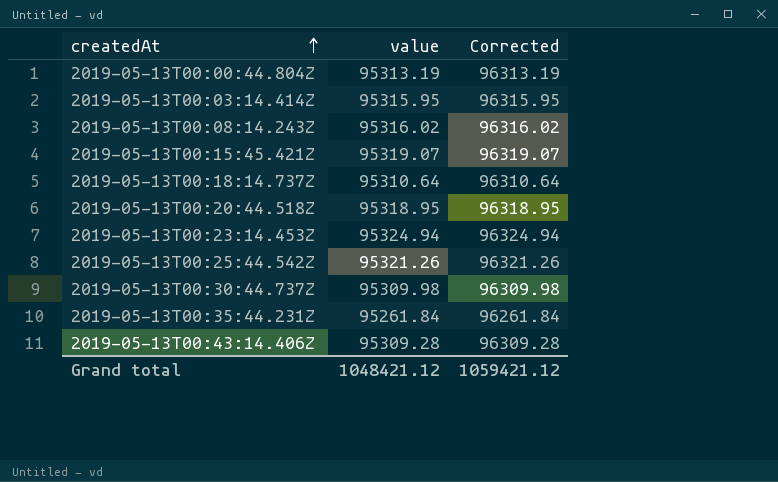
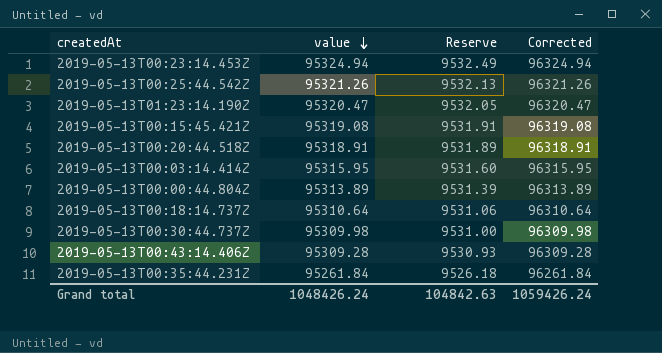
row order: createdAt ascending -> value descending
column Reserve | formula: none -> [value] * 0.1
row 2019-05-13T00:08:14.243Z: 95316.02 | 96316.02 -> none
row 2019-05-13T01:23:14.190Z: none -> 95320.47 | 9532.05 | 96320.47
2019-05-13T00:15:45.421Z | value: 95319.07 -> 95319.08
2019-05-13T00:15:45.421Z | Corrected: 96319.07 -> 96319.08
2019-05-13T00:20:44.518Z | value: 95318.95 -> 95318.91
2019-05-13T00:20:44.518Z | Corrected: 96318.95 -> 96318.91
2019-05-13T00:00:44.804Z | value: 95313.19 -> 95313.89
2019-05-13T00:00:44.804Z | Corrected: 96313.19 -> 96313.89
Grand total | value: 1048421.12 -> 1048426.24
Grand total | Corrected: 1059421.12 -> 1059426.24

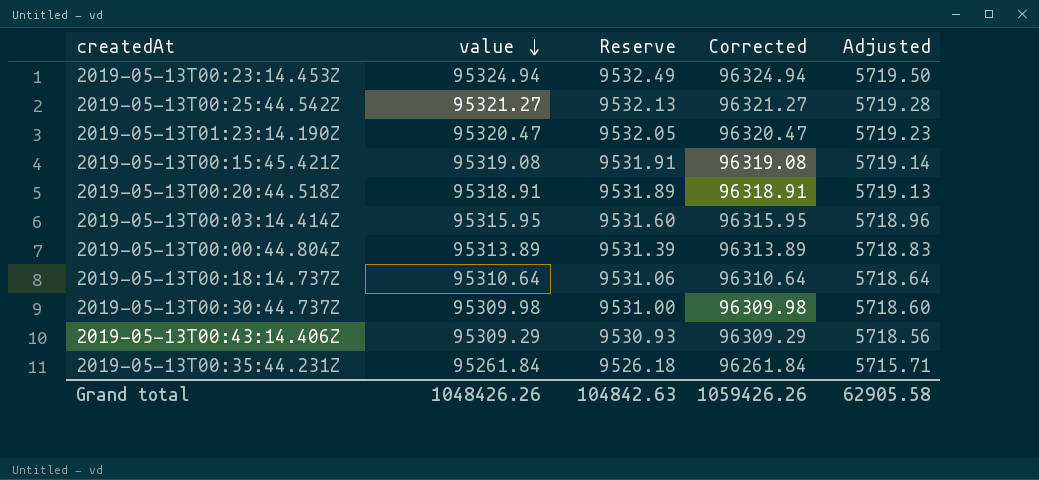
column Adjusted | formula: none -> [value] * 0.06
2019-05-13T00:25:44.542Z | value: 95321.26 -> 95321.27
2019-05-13T00:25:44.542Z | Corrected: 96321.26 -> 96321.27
2019-05-13T00:43:14.406Z | value: 95309.28 -> 95309.29
2019-05-13T00:43:14.406Z | Corrected: 96309.28 -> 96309.29
Grand total | value: 1048426.24 -> 1048426.26
Grand total | Corrected: 1059426.24 -> 1059426.26

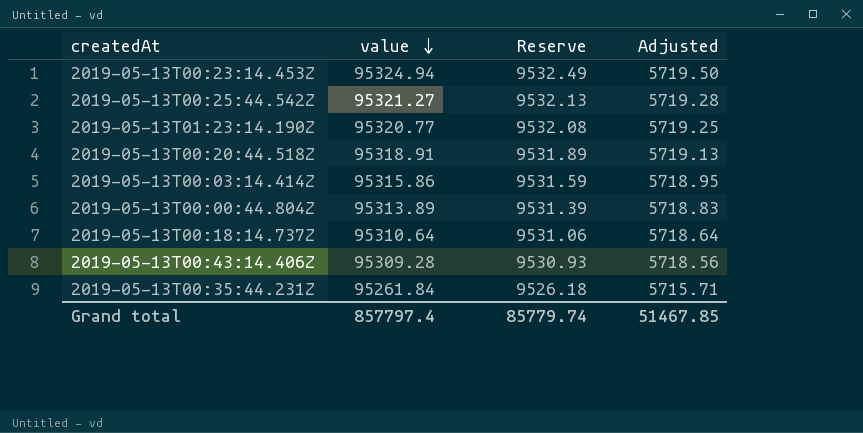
column Corrected | formula: [value] + 1000 -> none
row 2019-05-13T00:15:45.421Z: 95319.08 | 9531.91 | 96319.08 | 5719.14 -> none
row 2019-05-13T00:30:44.737Z: 95309.98 | 9531.00 | 96309.98 | 5718.60 -> none
2019-05-13T01:23:14.190Z | value: 95320.47 -> 95320.77
2019-05-13T01:23:14.190Z | Reserve: 9532.05 -> 9532.08
2019-05-13T01:23:14.190Z | Adjusted: 5719.23 -> 5719.25
2019-05-13T00:03:14.414Z | value: 95315.95 -> 95315.86
2019-05-13T00:03:14.414Z | Reserve: 9531.60 -> 9531.59
2019-05-13T00:03:14.414Z | Adjusted: 5718.96 -> 5718.95
2019-05-13T00:43:14.406Z | value: 95309.29 -> 95309.28
Grand total | value: 1048426.26 -> 857797.4
Grand total | Reserve: 104842.63 -> 85779.74
Grand total | Adjusted: 62905.58 -> 51467.85

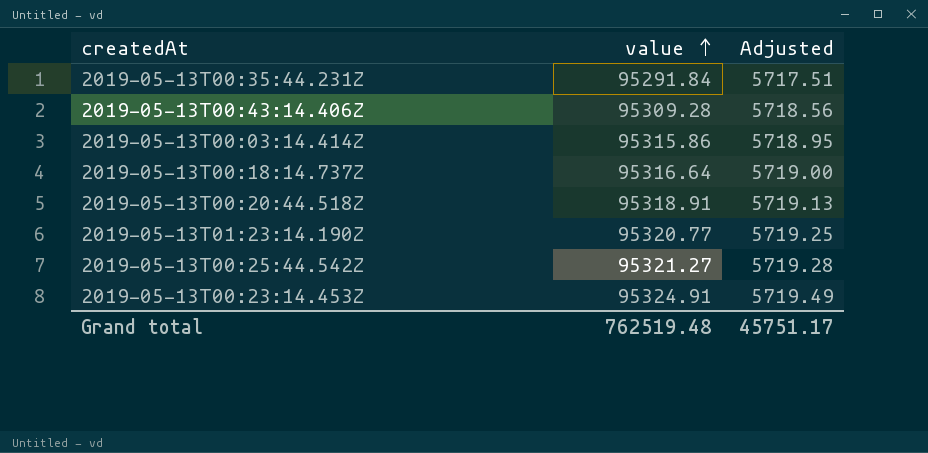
row order: value descending -> value ascending
column Reserve | formula: [value] * 0.1 -> none
row 2019-05-13T00:00:44.804Z: 95313.89 | 9531.39 | 5718.83 -> none
2019-05-13T00:35:44.231Z | value: 95261.84 -> 95291.84
2019-05-13T00:35:44.231Z | Adjusted: 5715.71 -> 5717.51
2019-05-13T00:18:14.737Z | value: 95310.64 -> 95316.64
2019-05-13T00:18:14.737Z | Adjusted: 5718.64 -> 5719.00
2019-05-13T00:23:14.453Z | value: 95324.94 -> 95324.91
2019-05-13T00:23:14.453Z | Adjusted: 5719.50 -> 5719.49
Grand total | value: 857797.4 -> 762519.48
Grand total | Adjusted: 51467.85 -> 45751.17

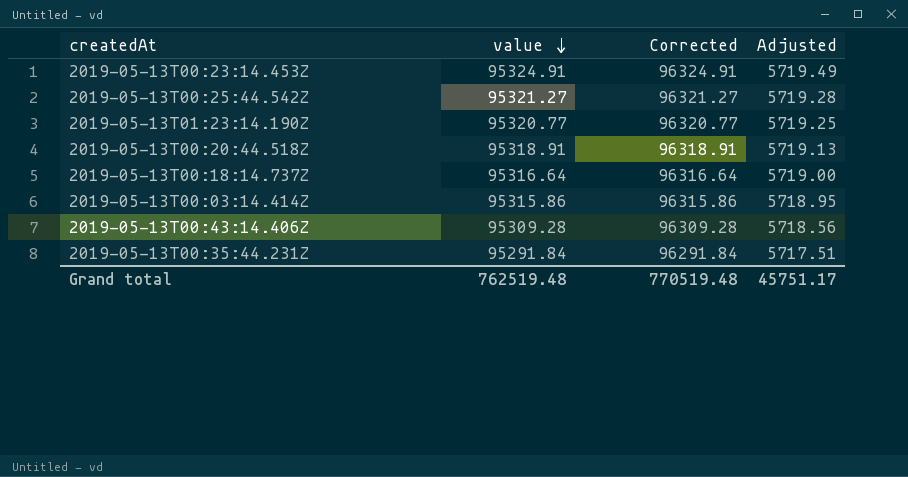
row order: value ascending -> value descending
column Corrected | formula: none -> [value] + 1000

